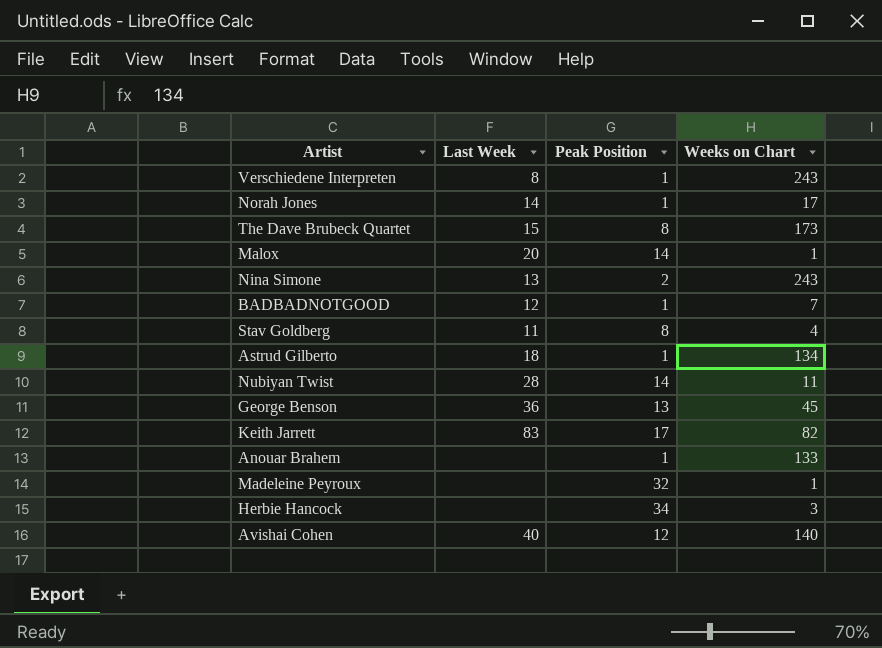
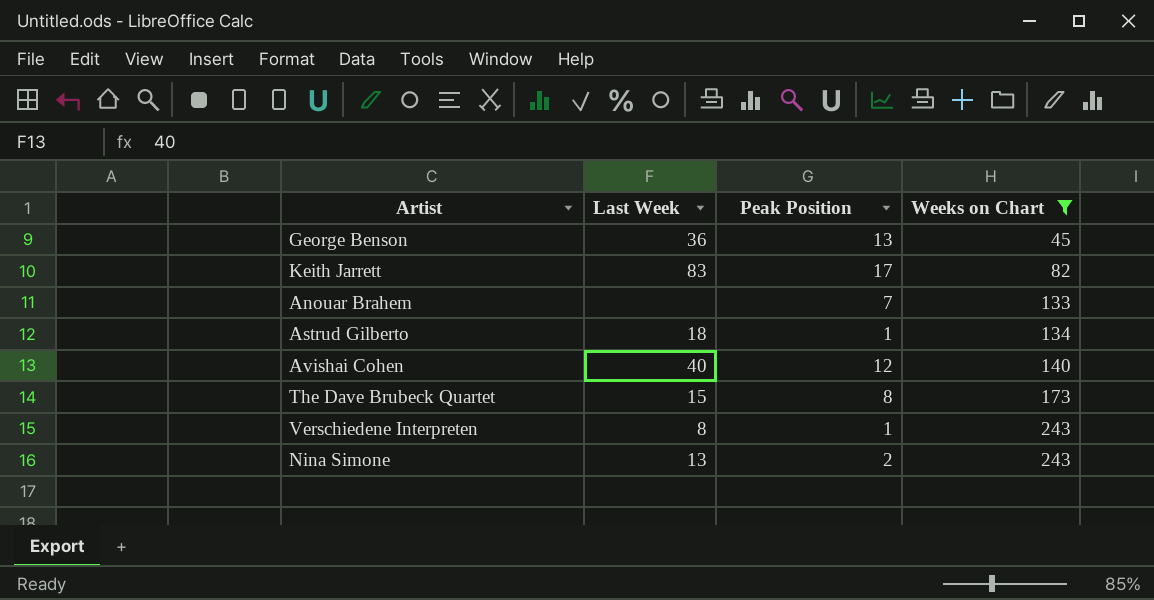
filter: none -> Weeks on Chart >= 45
row order: none -> Weeks on Chart ascending
Anouar Brahem | Peak Position: 1 -> 7

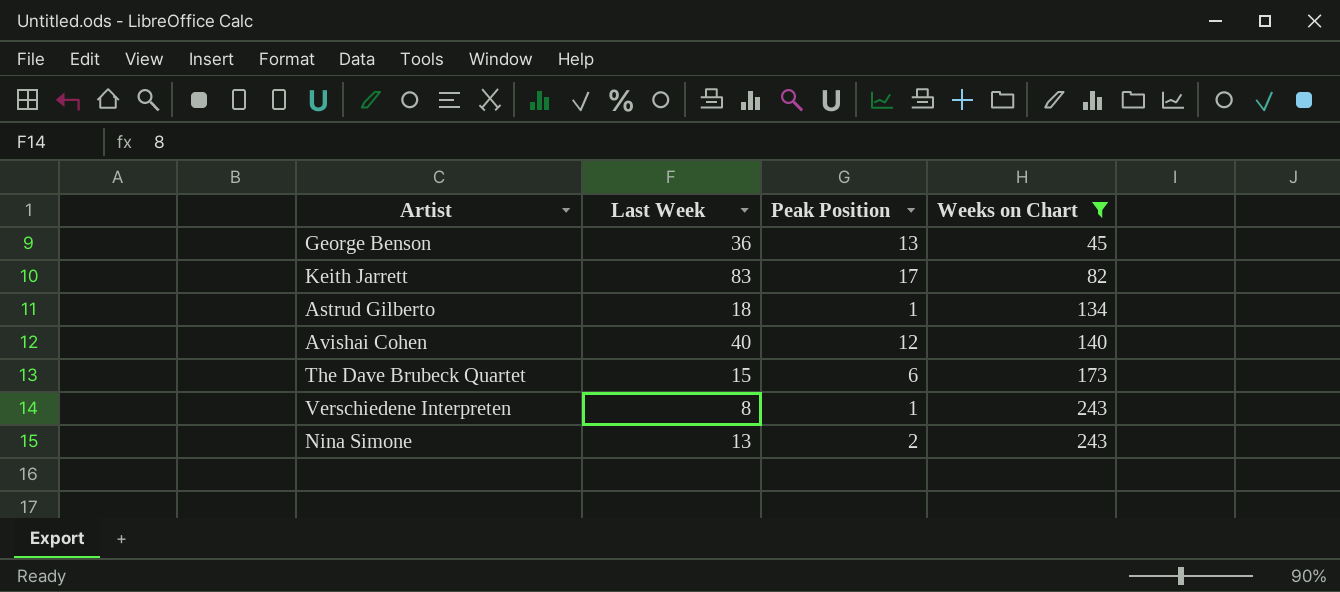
row Anouar Brahem: none | 7 | 133 -> none
The Dave Brubeck Quartet | Peak Position: 8 -> 6

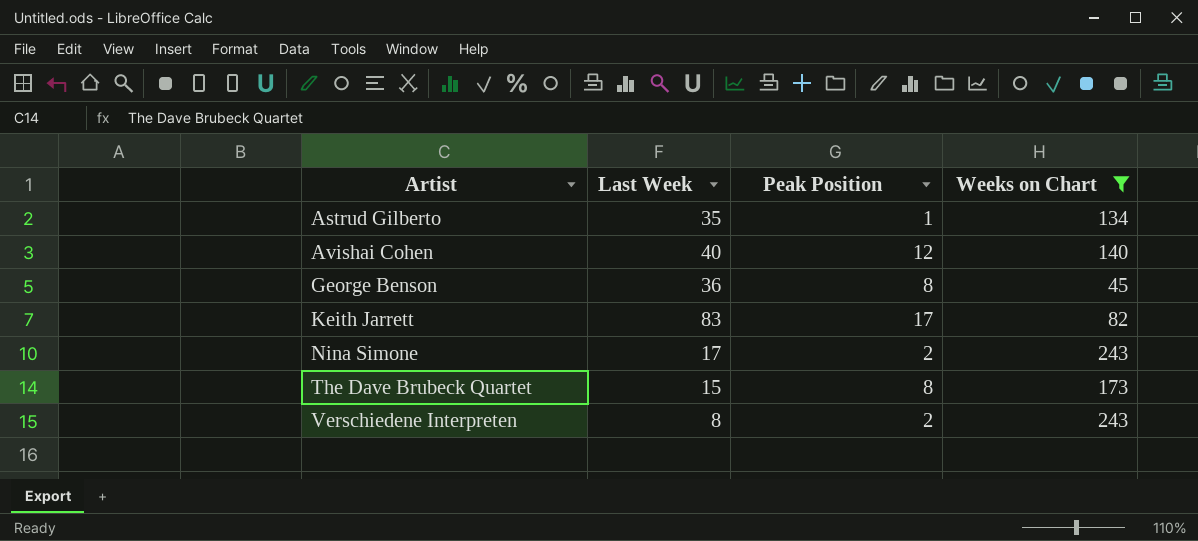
row order: Weeks on Chart ascending -> Artist ascending
Astrud Gilberto | Last Week: 18 -> 35
George Benson | Peak Position: 13 -> 8
Nina Simone | Last Week: 13 -> 17
The Dave Brubeck Quartet | Peak Position: 6 -> 8
Verschiedene Interpreten | Peak Position: 1 -> 2

